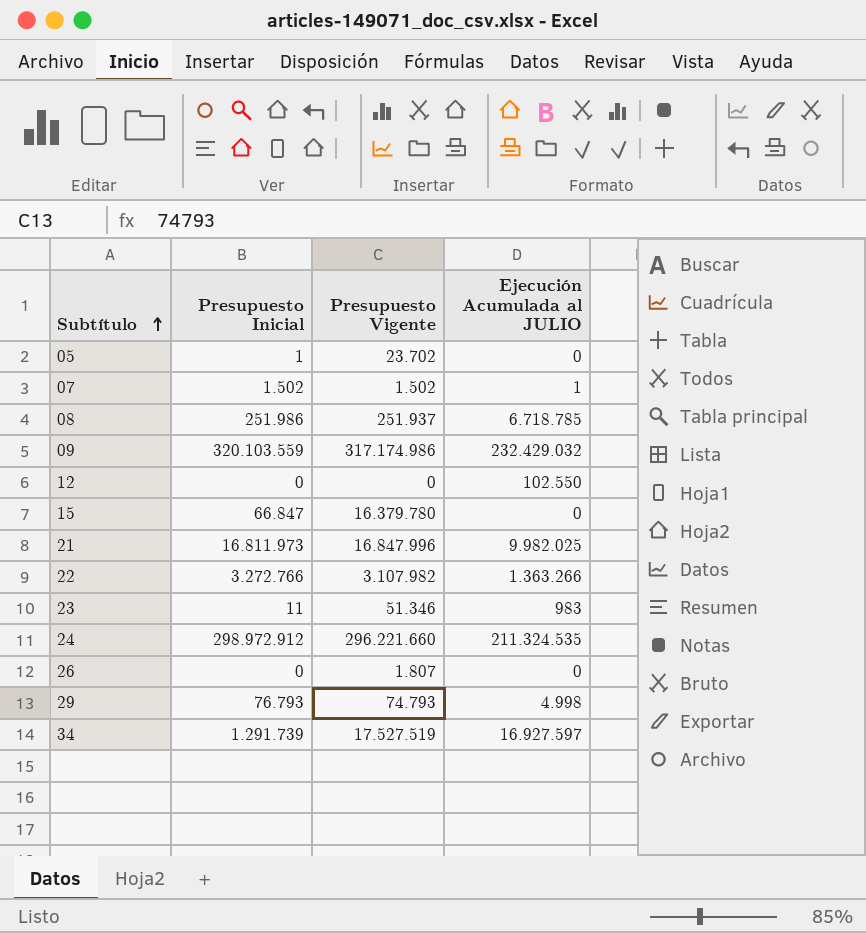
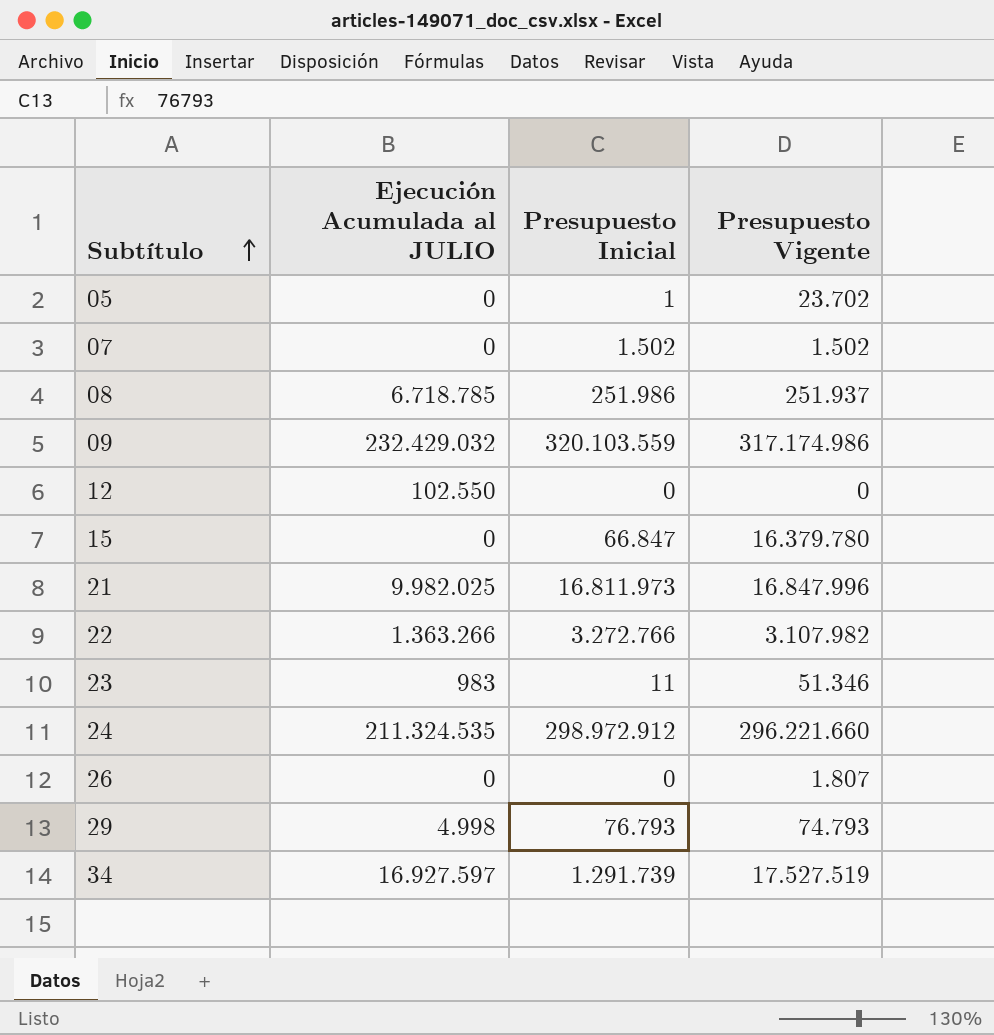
column Ejecución Acumulada al JULIO | position: 4 -> 2
07 | Ejecución Acumulada al JULIO: 1 -> 0

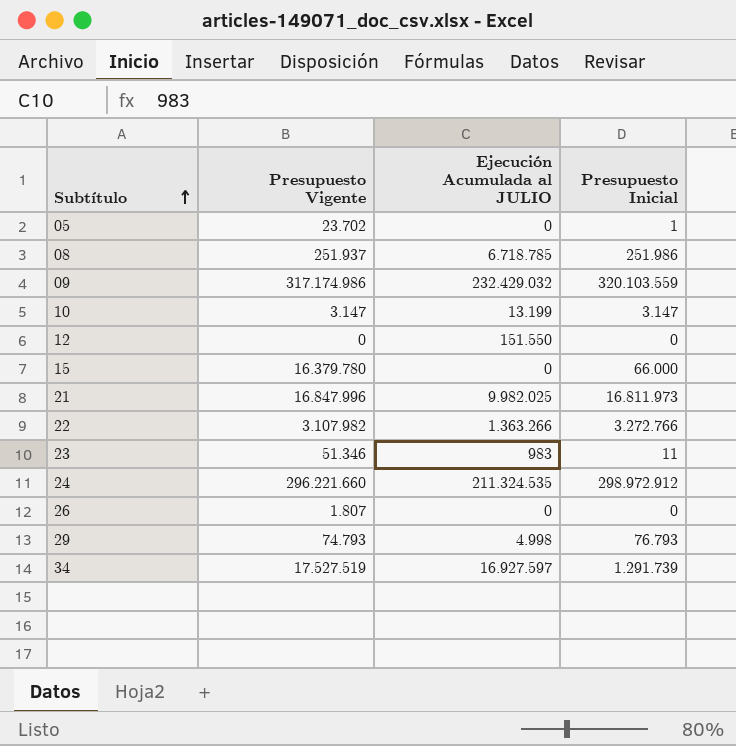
column Presupuesto Vigente | position: 4 -> 2
row 07: 0 | 1.502 | 1.502 -> none
row 10: none -> 3.147 | 13.199 | 3.147
12 | Ejecución Acumulada al JULIO: 102.550 -> 151.550
15 | Presupuesto Inicial: 66.847 -> 66.000

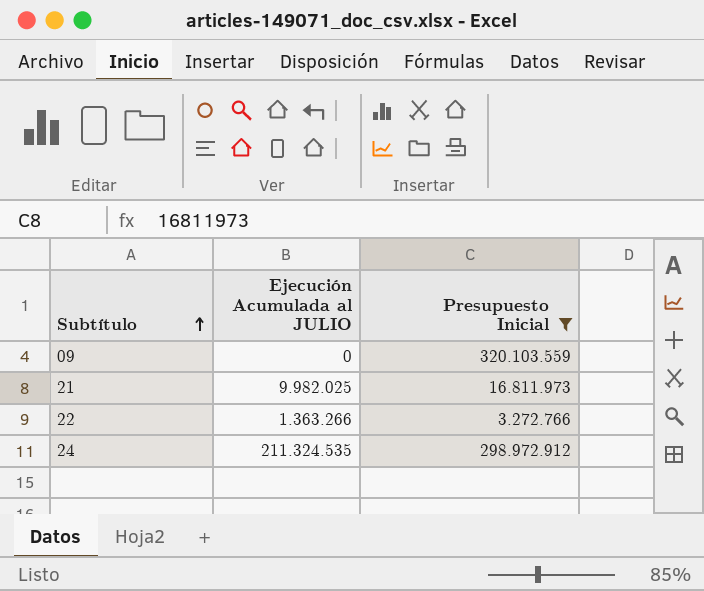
filter: none -> Presupuesto Inicial >= 3.272.766
column Presupuesto Vigente | position: 2 -> none
09 | Ejecución Acumulada al JULIO: 232.429.032 -> 0

